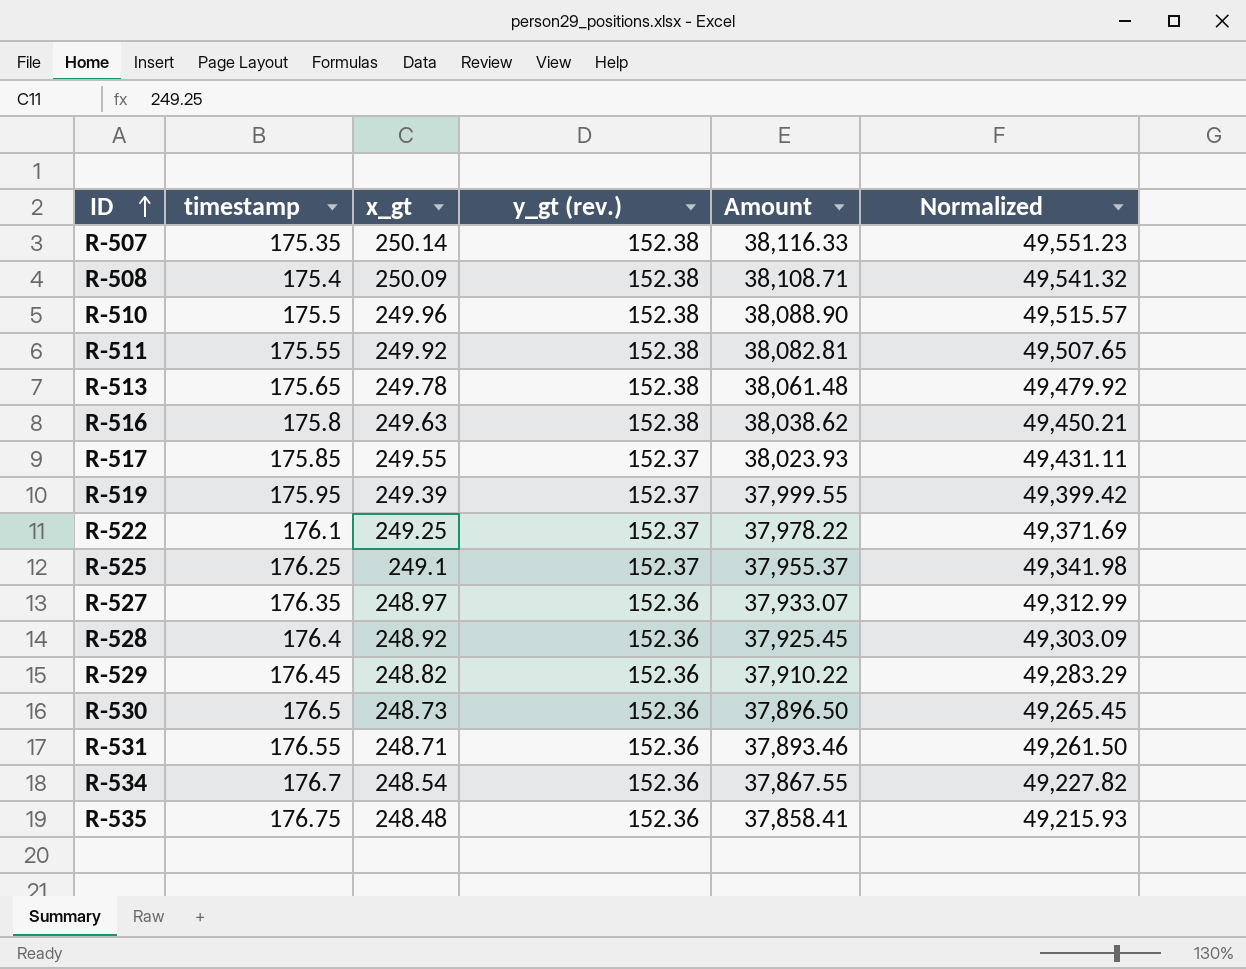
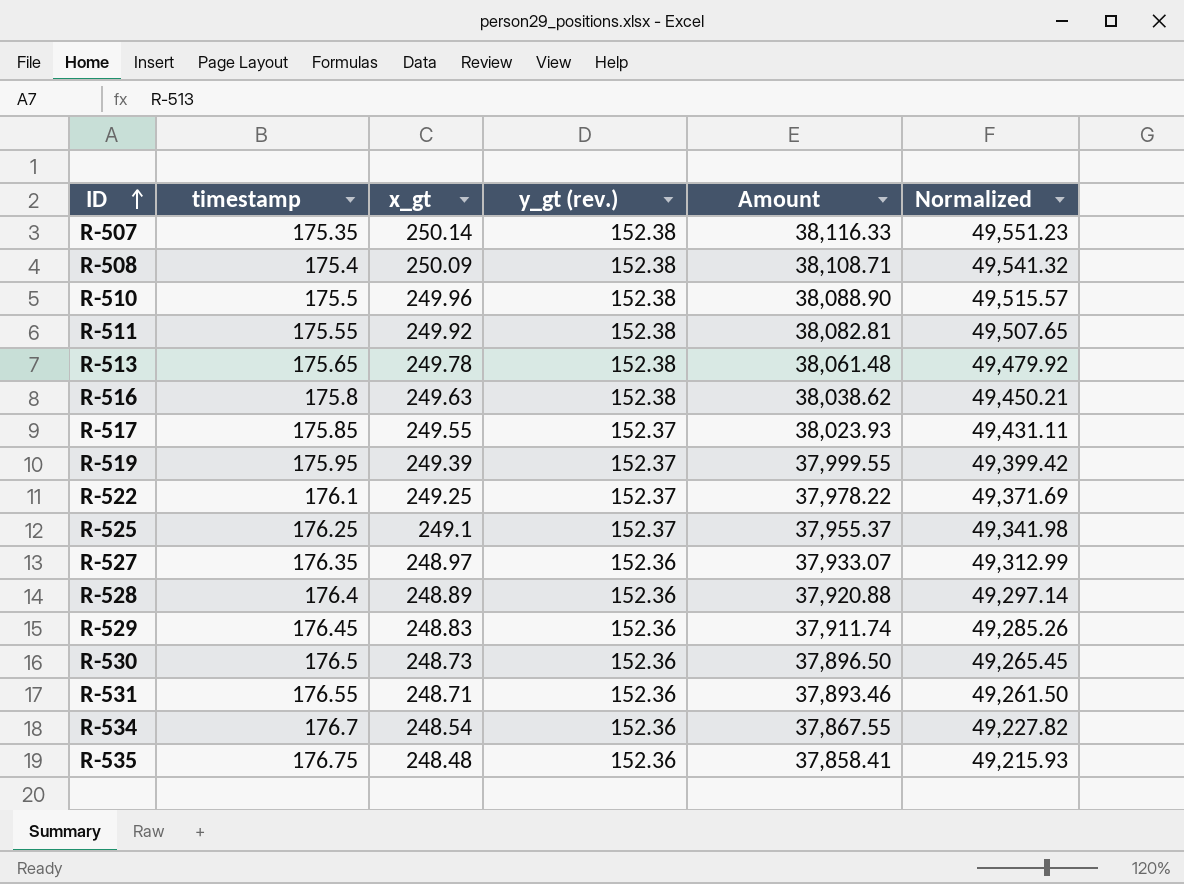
R-528 | x_gt: 248.92 -> 248.89
R-528 | Amount: 37,925.45 -> 37,920.88
R-528 | Normalized: 49,303.09 -> 49,297.14
R-529 | x_gt: 248.82 -> 248.83
R-529 | Amount: 37,910.22 -> 37,911.74
R-529 | Normalized: 49,283.29 -> 49,285.26

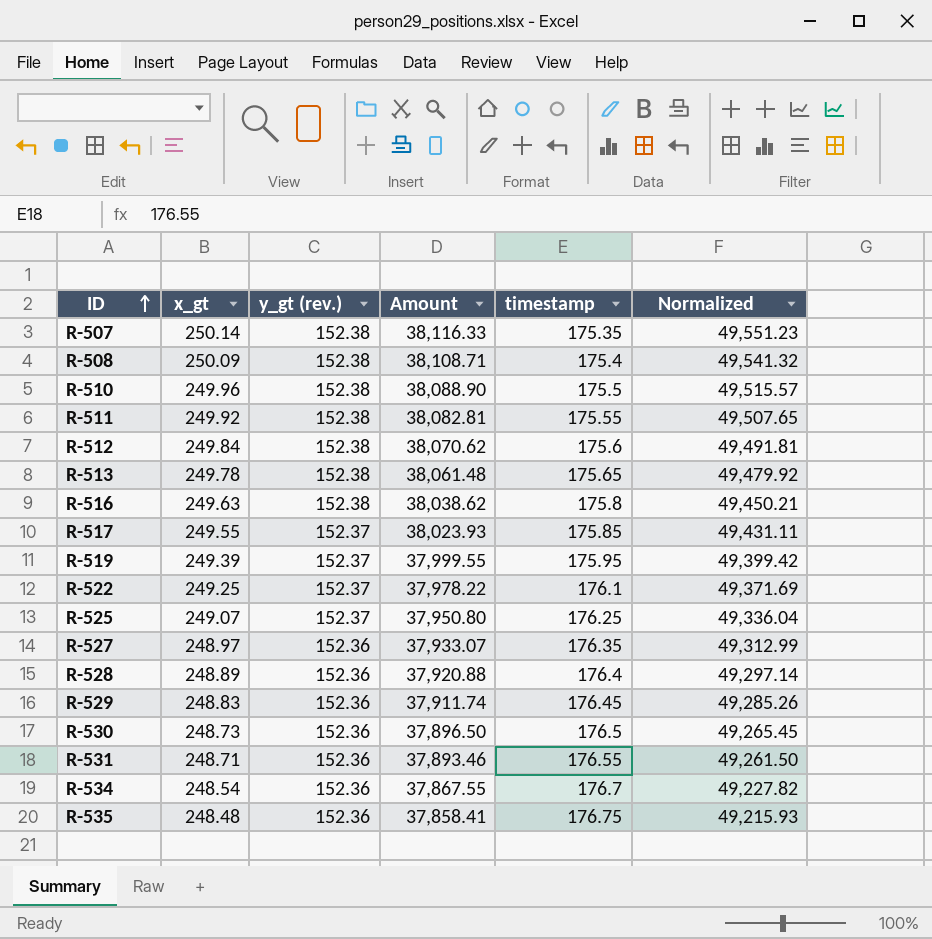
column timestamp | position: 2 -> 5
row R-512: none -> 249.84 | 152.38 | 38,070.62 | 175.6 | 49,491.81
R-525 | x_gt: 249.1 -> 249.07
R-525 | Amount: 37,955.37 -> 37,950.80
R-525 | Normalized: 49,341.98 -> 49,336.04

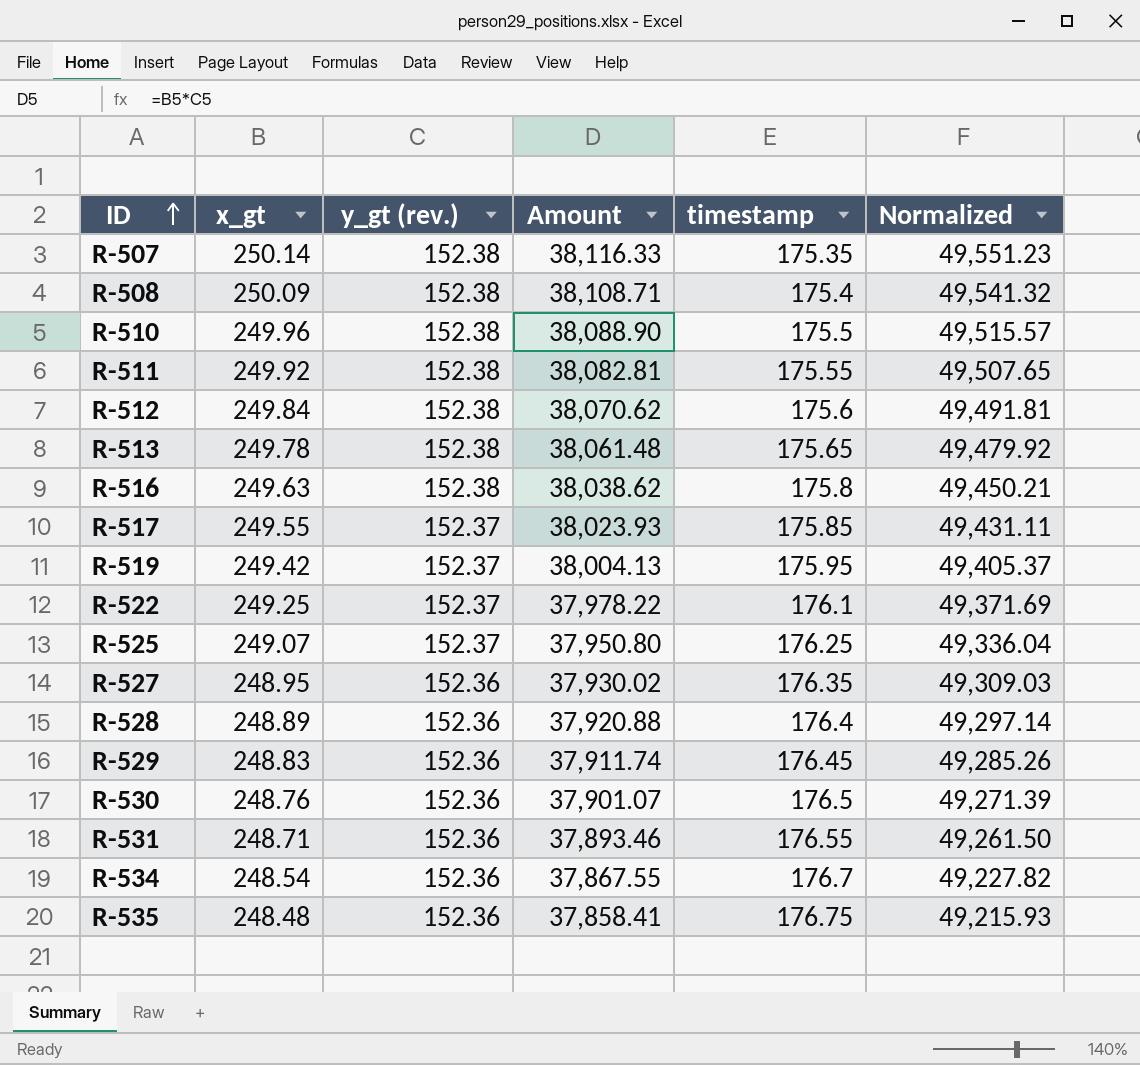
R-519 | x_gt: 249.39 -> 249.42
R-519 | Amount: 37,999.55 -> 38,004.13
R-519 | Normalized: 49,399.42 -> 49,405.37
R-527 | x_gt: 248.97 -> 248.95
R-527 | Amount: 37,933.07 -> 37,930.02
R-527 | Normalized: 49,312.99 -> 49,309.03
R-530 | x_gt: 248.73 -> 248.76
R-530 | Amount: 37,896.50 -> 37,901.07
R-530 | Normalized: 49,265.45 -> 49,271.39

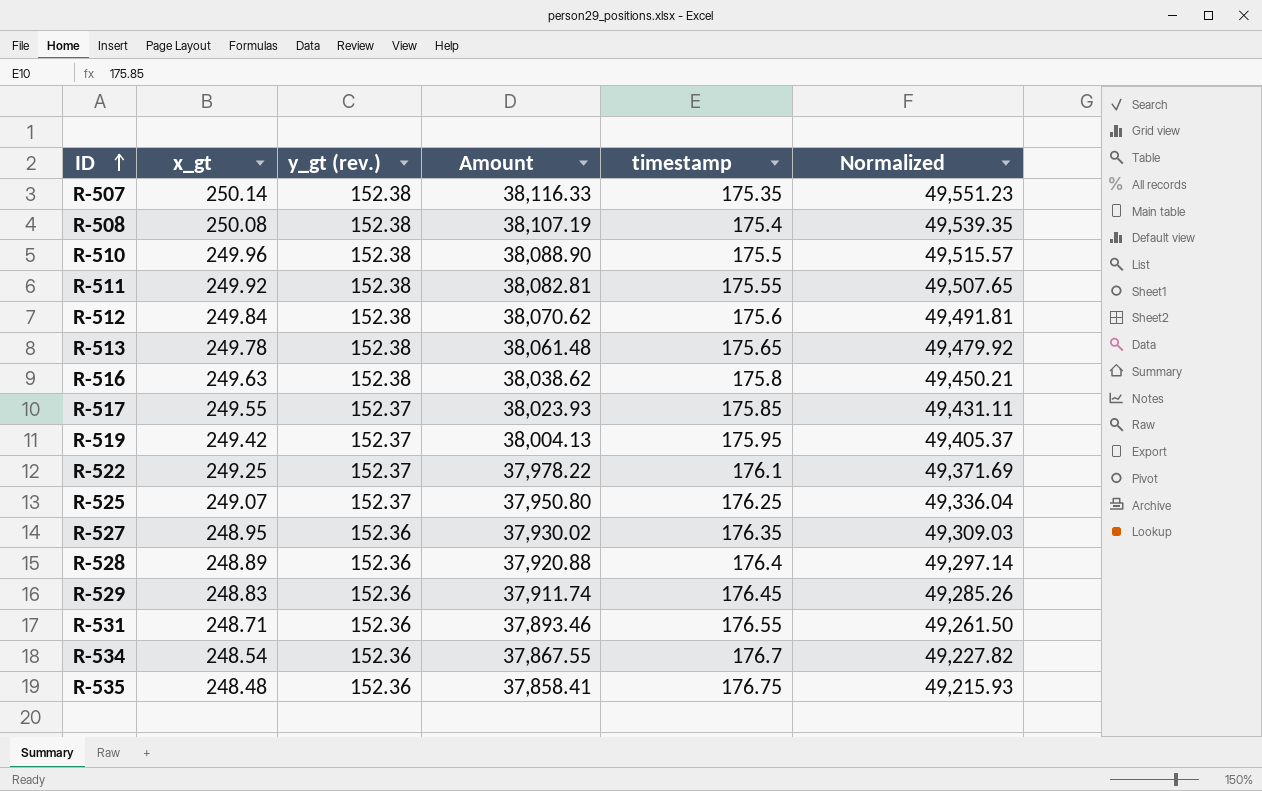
row R-530: 248.76 | 152.36 | 37,901.07 | 176.5 | 49,271.39 -> none
R-508 | x_gt: 250.09 -> 250.08
R-508 | Amount: 38,108.71 -> 38,107.19
R-508 | Normalized: 49,541.32 -> 49,539.35

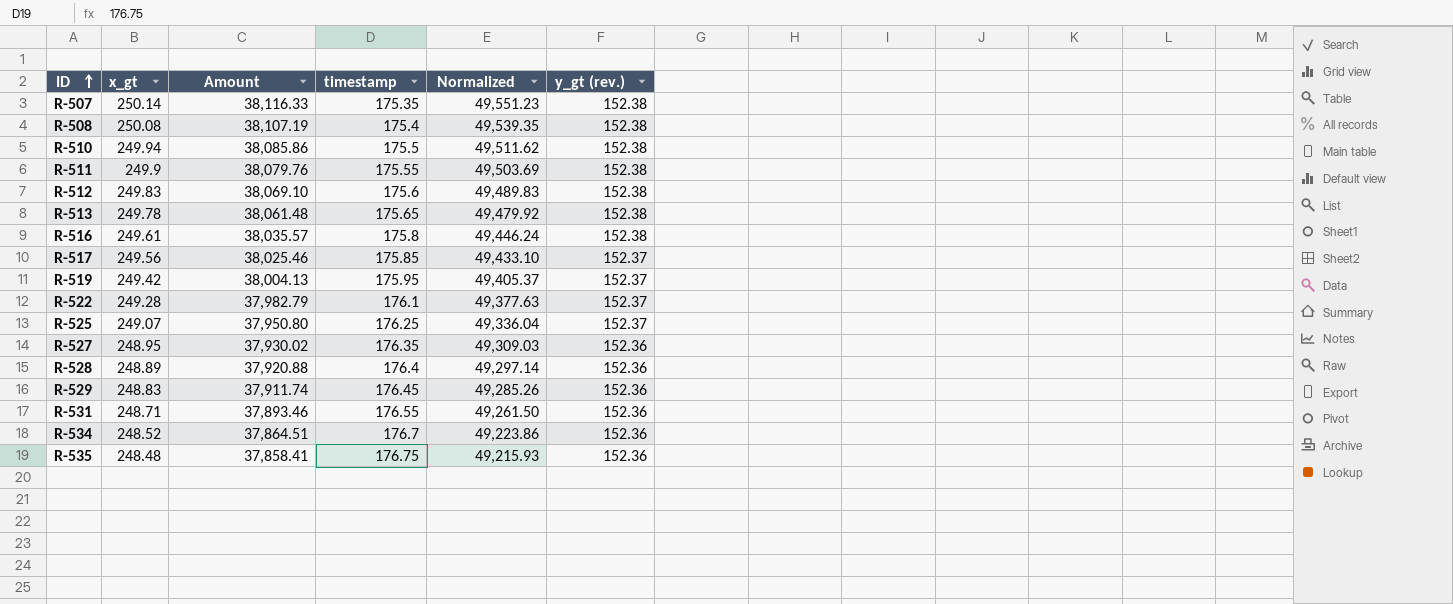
column y_gt (rev.) | position: 3 -> 6
R-510 | x_gt: 249.96 -> 249.94
R-510 | Amount: 38,088.90 -> 38,085.86
R-510 | Normalized: 49,515.57 -> 49,511.62
R-511 | x_gt: 249.92 -> 249.9
R-511 | Amount: 38,082.81 -> 38,079.76
R-511 | Normalized: 49,507.65 -> 49,503.69
R-512 | x_gt: 249.84 -> 249.83
R-512 | Amount: 38,070.62 -> 38,069.10
R-512 | Normalized: 49,491.81 -> 49,489.83
R-516 | x_gt: 249.63 -> 249.61
R-516 | Amount: 38,038.62 -> 38,035.57
R-516 | Normalized: 49,450.21 -> 49,446.24
R-517 | x_gt: 249.55 -> 249.56
R-517 | Amount: 38,023.93 -> 38,025.46
R-517 | Normalized: 49,431.11 -> 49,433.10
R-522 | x_gt: 249.25 -> 249.28
R-522 | Amount: 37,978.22 -> 37,982.79
R-522 | Normalized: 49,371.69 -> 49,377.63
R-534 | x_gt: 248.54 -> 248.52
R-534 | Amount: 37,867.55 -> 37,864.51
R-534 | Normalized: 49,227.82 -> 49,223.86

